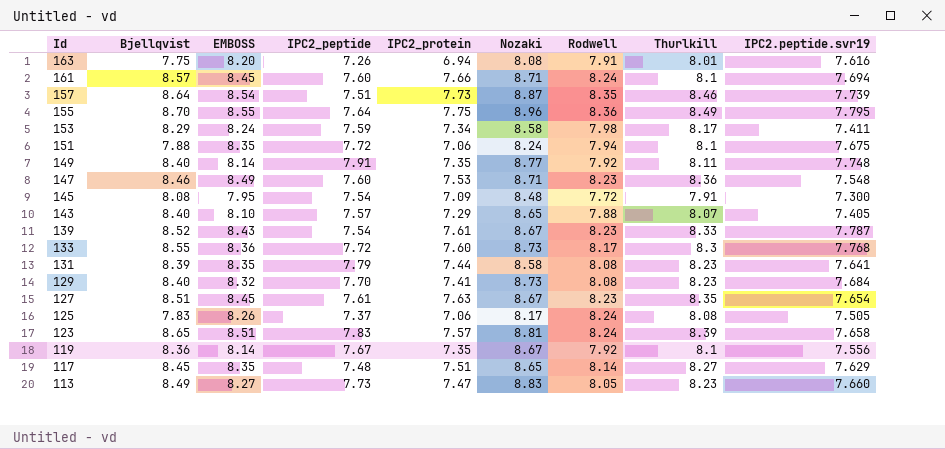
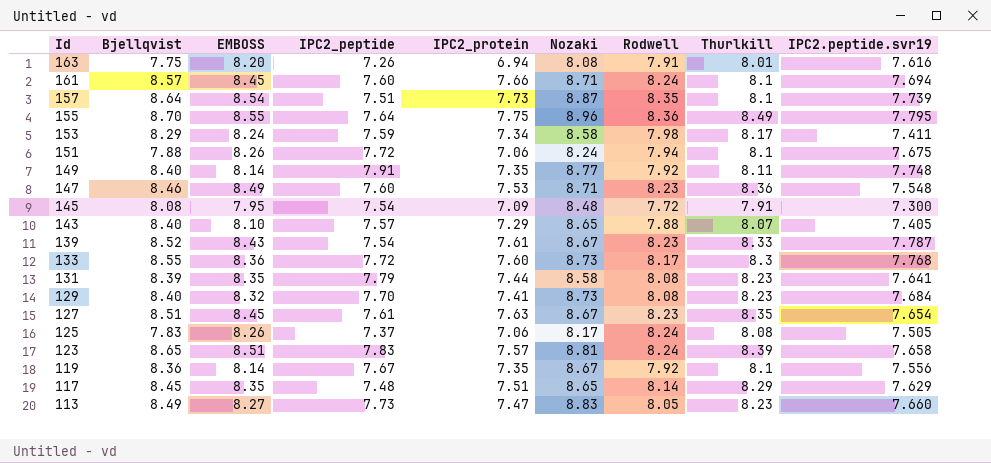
157 | Thurlkill: 8.46 -> 8.1
151 | EMBOSS: 8.35 -> 8.26
117 | Thurlkill: 8.27 -> 8.29

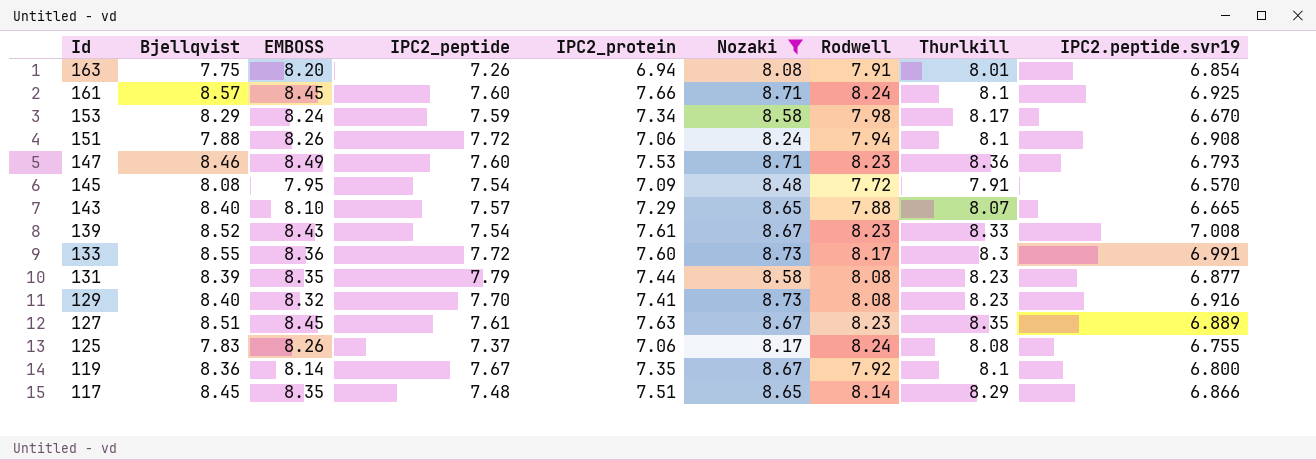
filter: none -> Nozaki <= 8.73
163 | IPC2.peptide.svr19: 7.616 -> 6.854
161 | IPC2.peptide.svr19: 7.694 -> 6.925
153 | IPC2.peptide.svr19: 7.411 -> 6.670
151 | IPC2.peptide.svr19: 7.675 -> 6.908
147 | IPC2.peptide.svr19: 7.548 -> 6.793
145 | IPC2.peptide.svr19: 7.300 -> 6.570
143 | IPC2.peptide.svr19: 7.405 -> 6.665
139 | IPC2.peptide.svr19: 7.787 -> 7.008
133 | IPC2.peptide.svr19: 7.768 -> 6.991
131 | IPC2.peptide.svr19: 7.641 -> 6.877
129 | IPC2.peptide.svr19: 7.684 -> 6.916
127 | IPC2.peptide.svr19: 7.654 -> 6.889
125 | IPC2.peptide.svr19: 7.505 -> 6.755
119 | IPC2.peptide.svr19: 7.556 -> 6.800
117 | IPC2.peptide.svr19: 7.629 -> 6.866

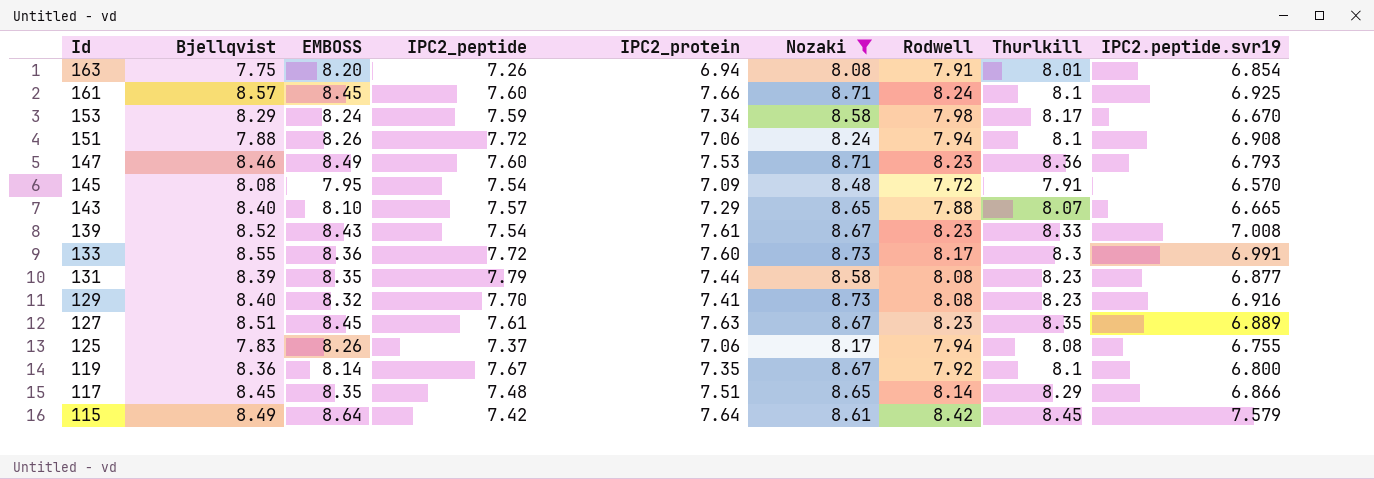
125 | Rodwell: 8.24 -> 7.94
row 115: none -> 8.49 | 8.64 | 7.42 | 7.64 | 8.61 | 8.42 | 8.45 | 7.579

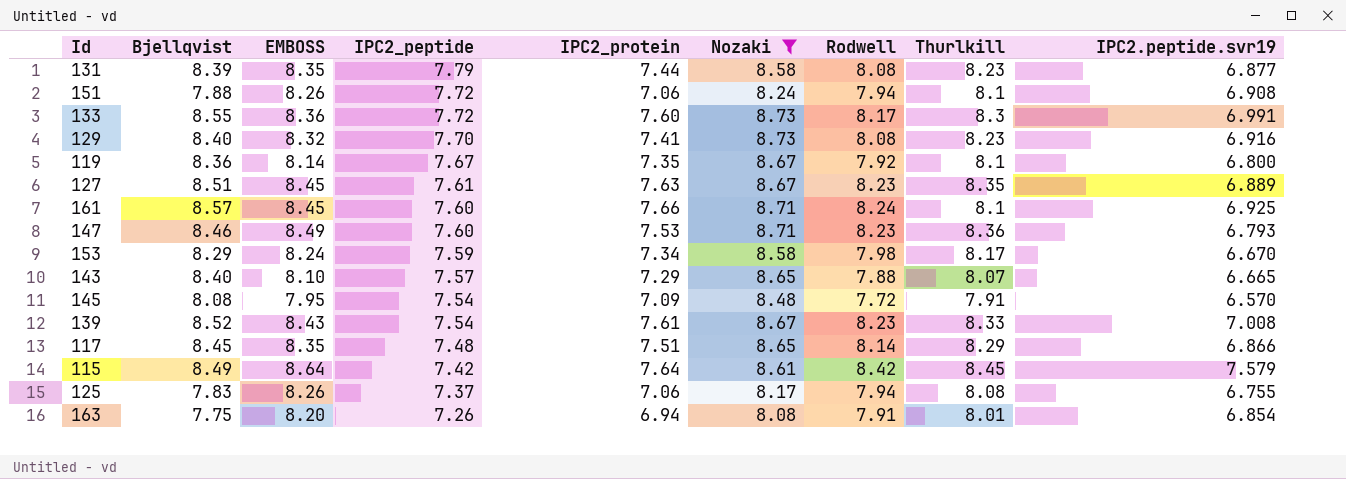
row order: Id descending -> IPC2_peptide descending

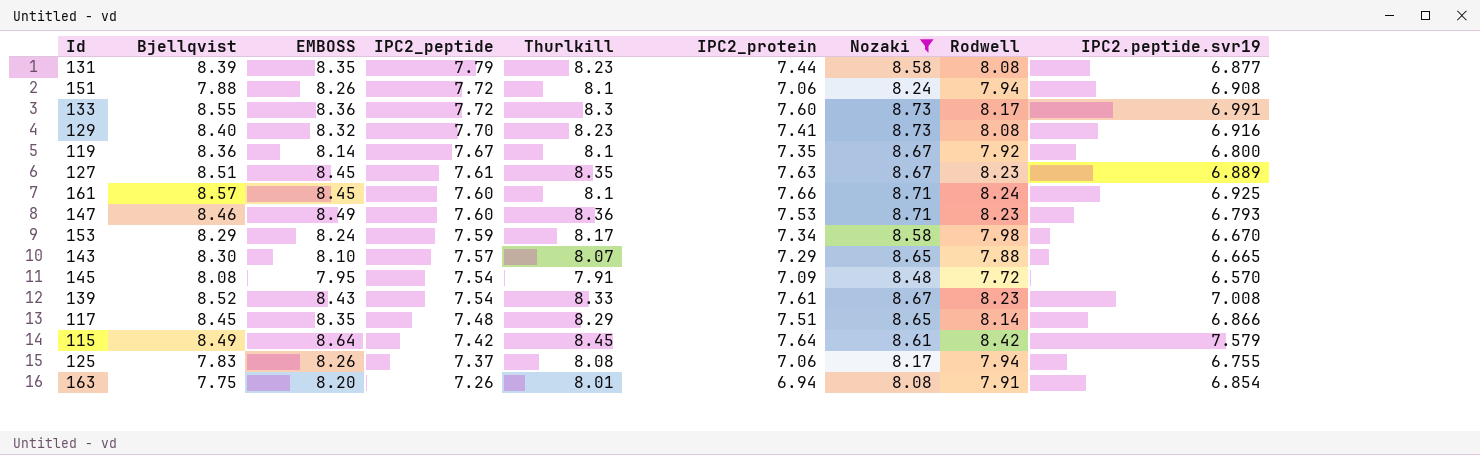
column Thurlkill | position: 8 -> 5
143 | Bjellqvist: 8.40 -> 8.30

